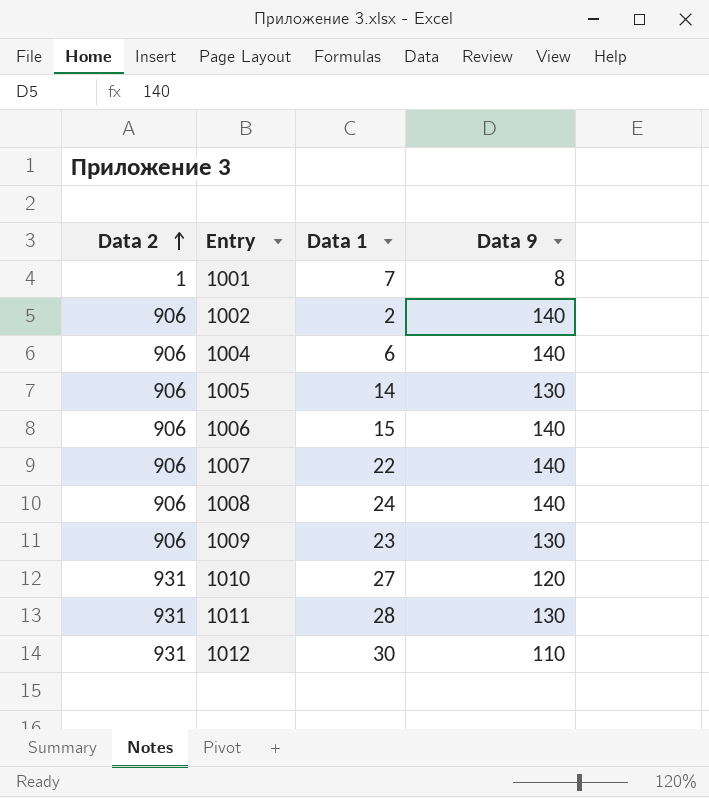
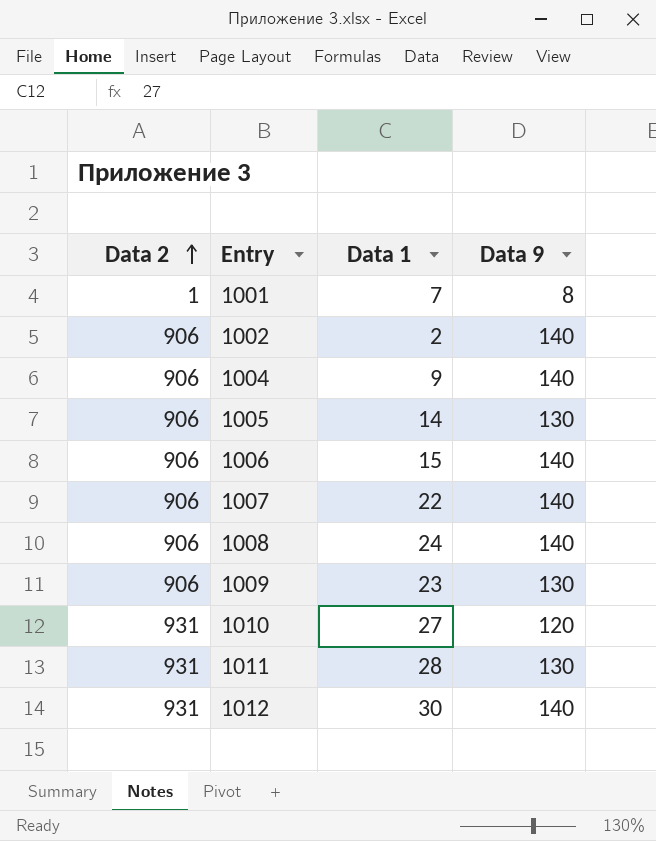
1004 | Data 1: 6 -> 9
1012 | Data 9: 110 -> 140

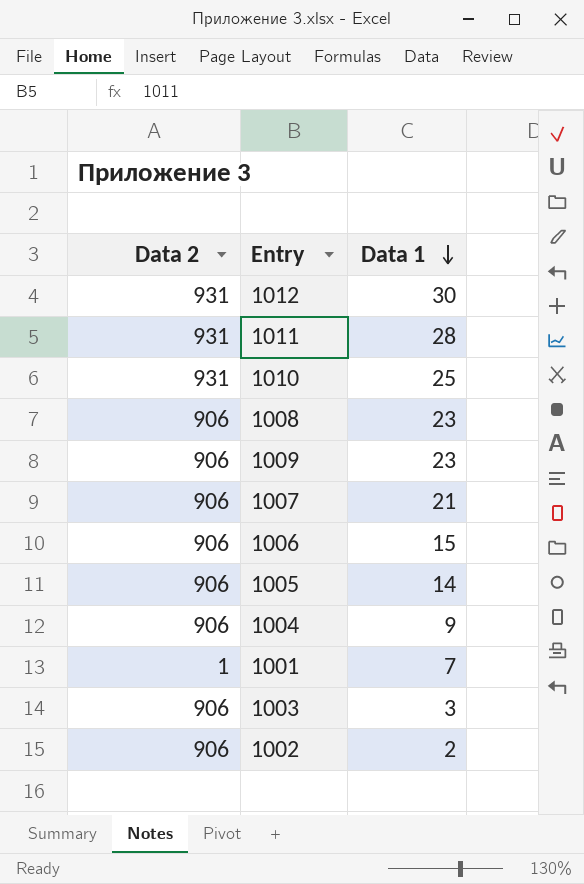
row order: Data 2 ascending -> Data 1 descending
column Data 9 | position: 4 -> none
1010 | Data 1: 27 -> 25
1008 | Data 1: 24 -> 23
1007 | Data 1: 22 -> 21
row 1003: none -> 906 | 3

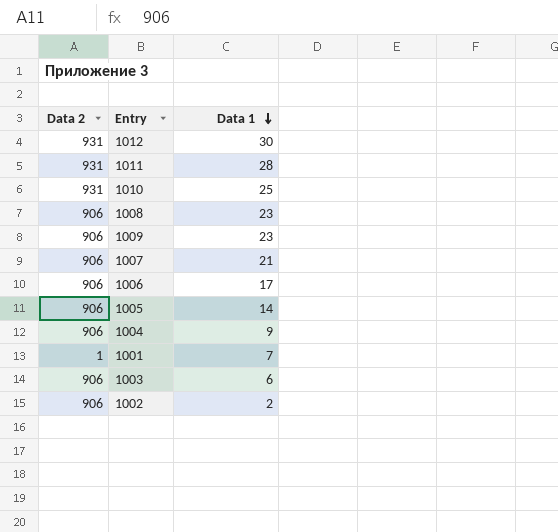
1006 | Data 1: 15 -> 17
1003 | Data 1: 3 -> 6

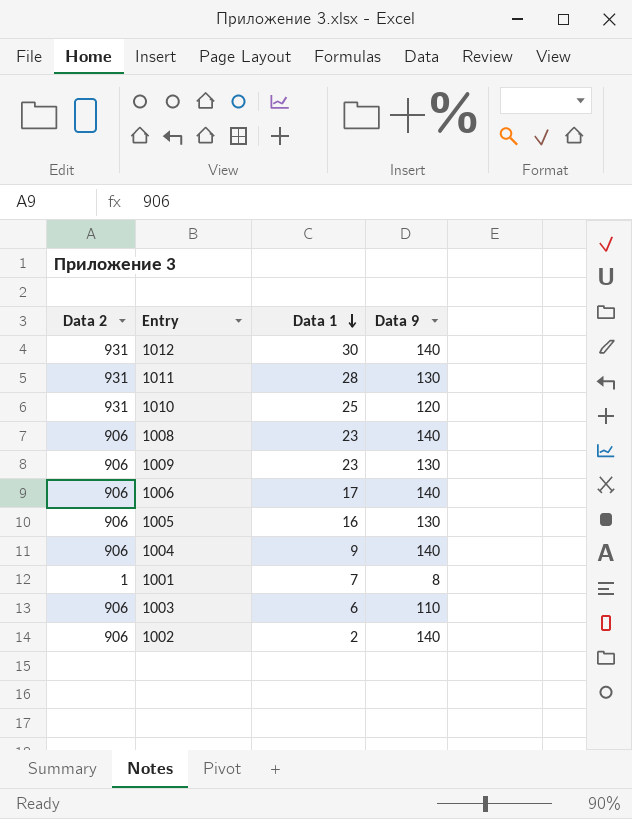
column Data 9 | position: none -> 4
row 1007: 906 | 21 -> none
1005 | Data 1: 14 -> 16

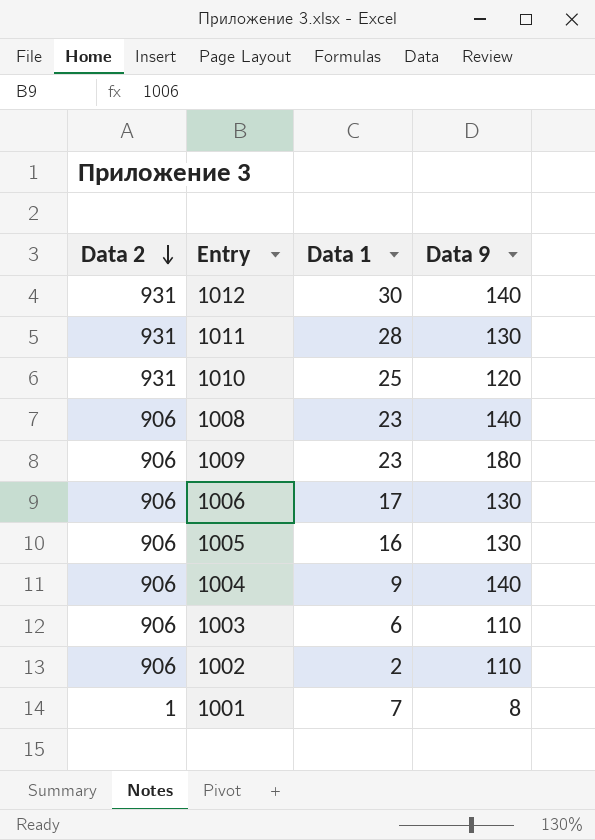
row order: Data 1 descending -> Data 2 descending
1009 | Data 9: 130 -> 180
1006 | Data 9: 140 -> 130
1002 | Data 9: 140 -> 110

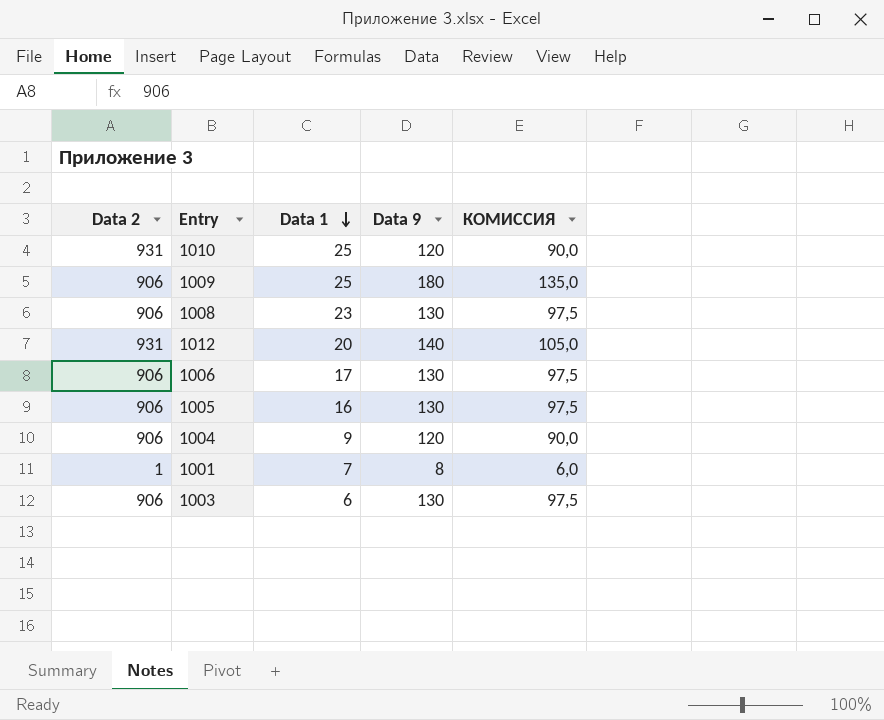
row order: Data 2 descending -> Data 1 descending
column КОМИССИЯ | formula: none -> [Data 9] * 0,75
row 1011: 931 | 28 | 130 -> none
row 1002: 906 | 2 | 110 -> none
1009 | Data 1: 23 -> 25
1008 | Data 9: 140 -> 130
1012 | Data 1: 30 -> 20
1004 | Data 9: 140 -> 120
1003 | Data 9: 110 -> 130

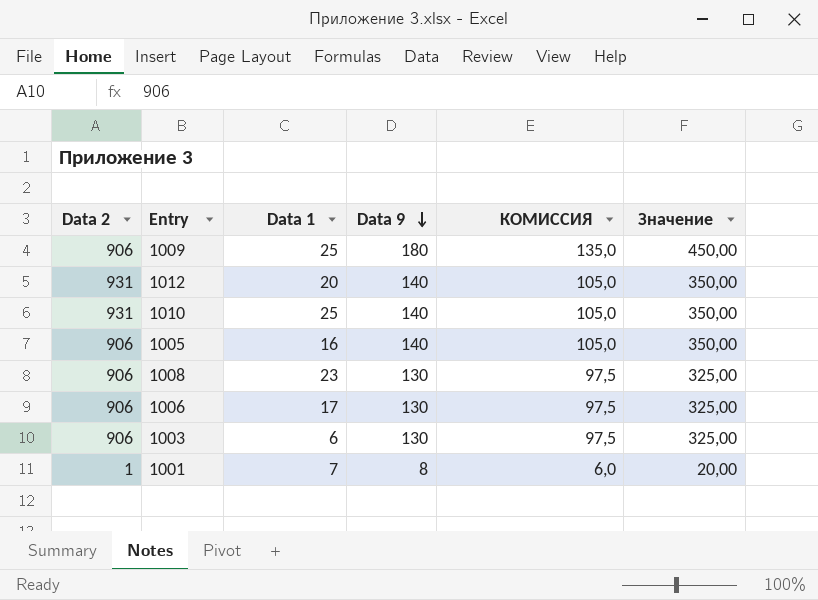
row order: Data 1 descending -> Data 9 descending
column Значение | formula: none -> [Data 9] * 2,5
row 1004: 906 | 9 | 120 | 90,0 -> none
1010 | Data 9: 120 -> 140
1010 | КОМИССИЯ: 90,0 -> 105,0
1005 | Data 9: 130 -> 140
1005 | КОМИССИЯ: 97,5 -> 105,0

